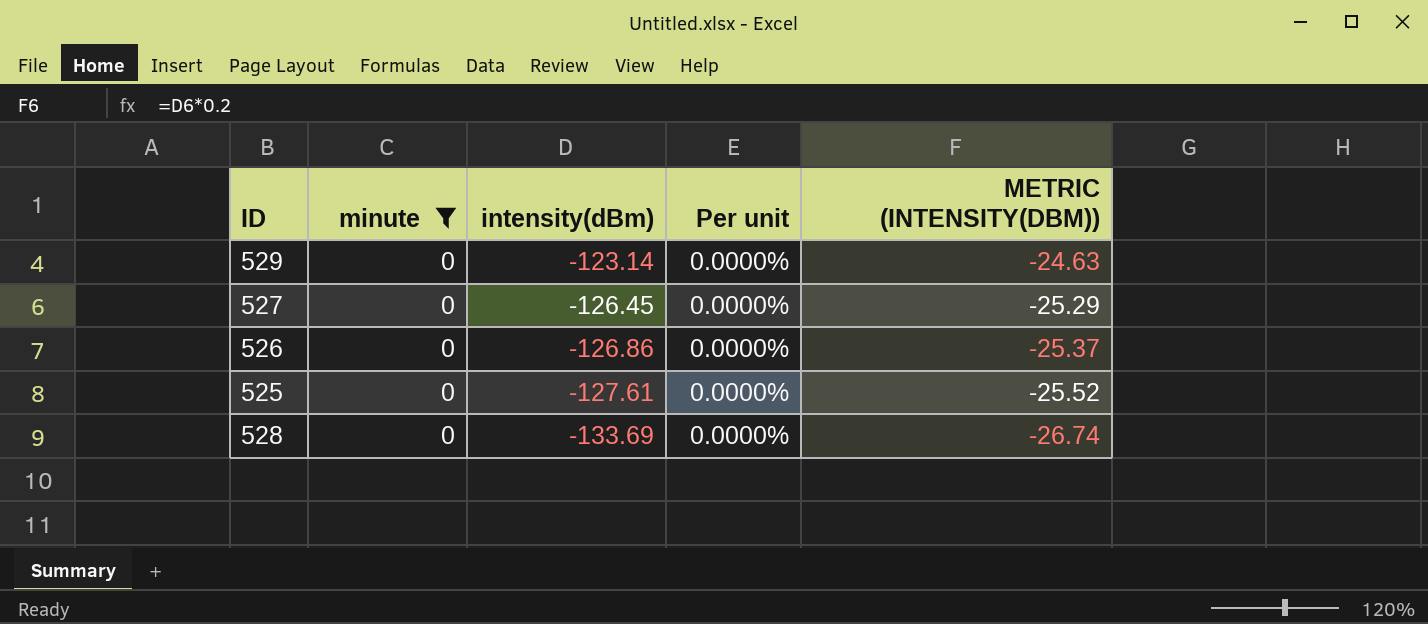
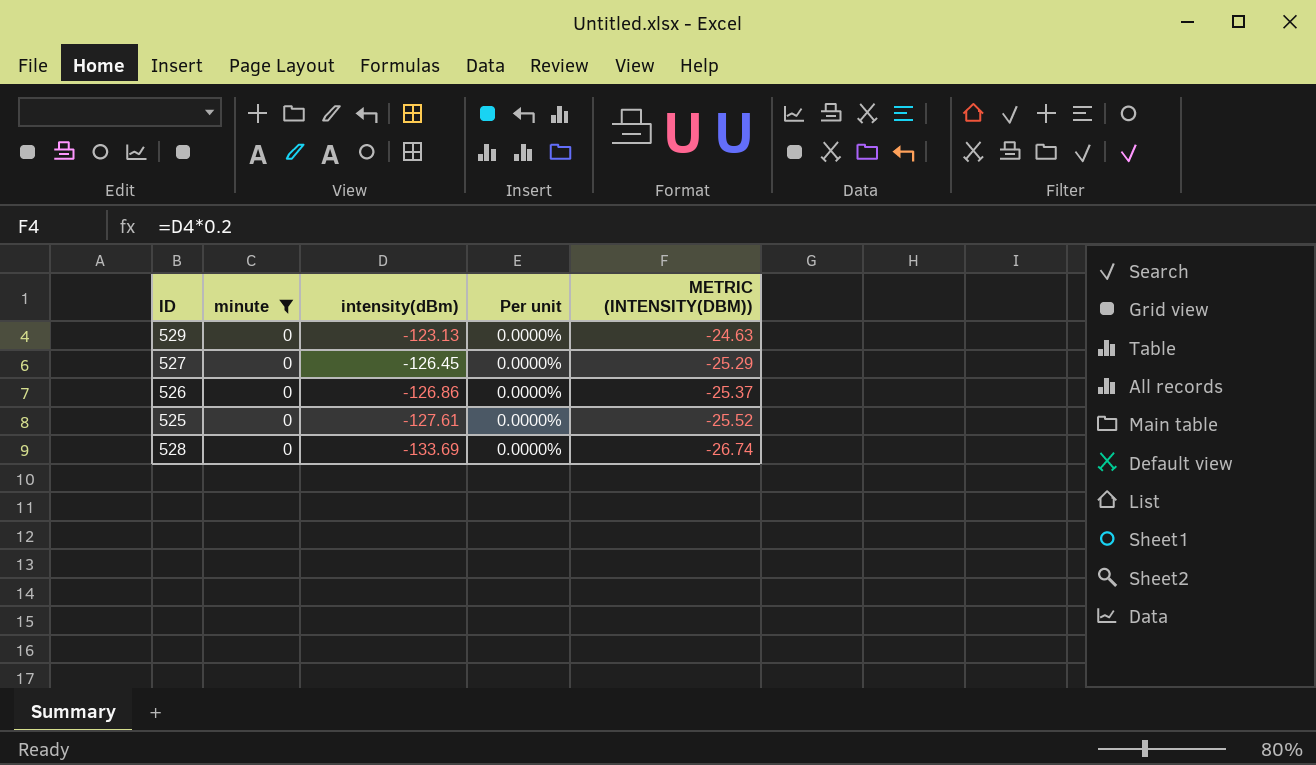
529 | intensity(dBm): -123.14 -> -123.13

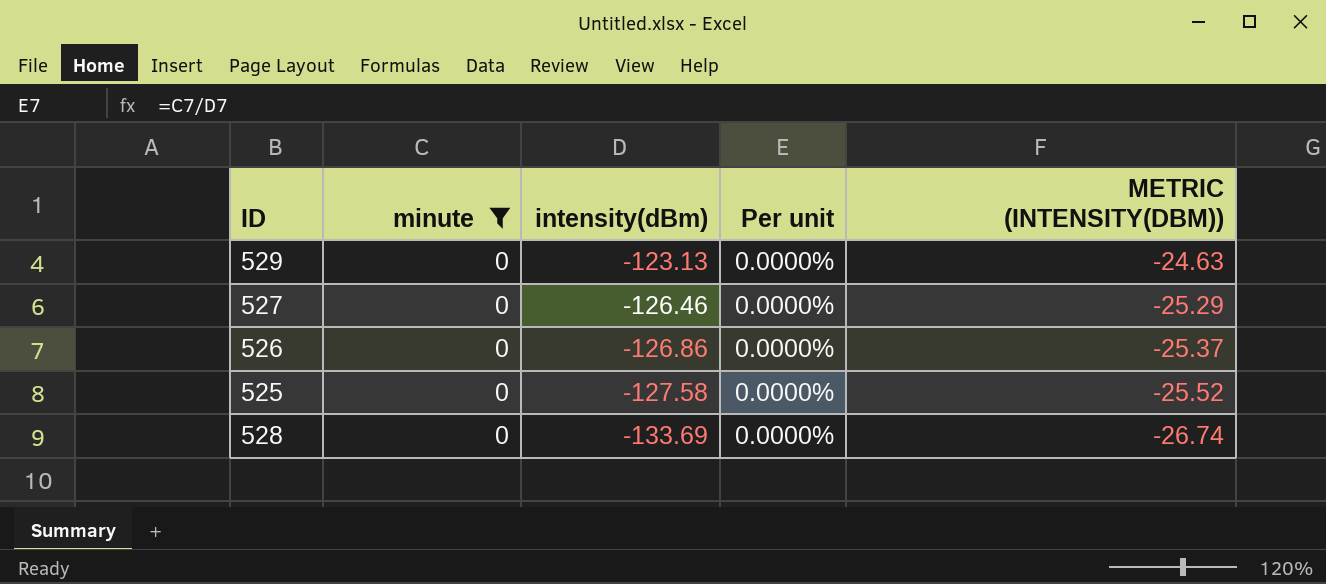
527 | intensity(dBm): -126.45 -> -126.46
525 | intensity(dBm): -127.61 -> -127.58

